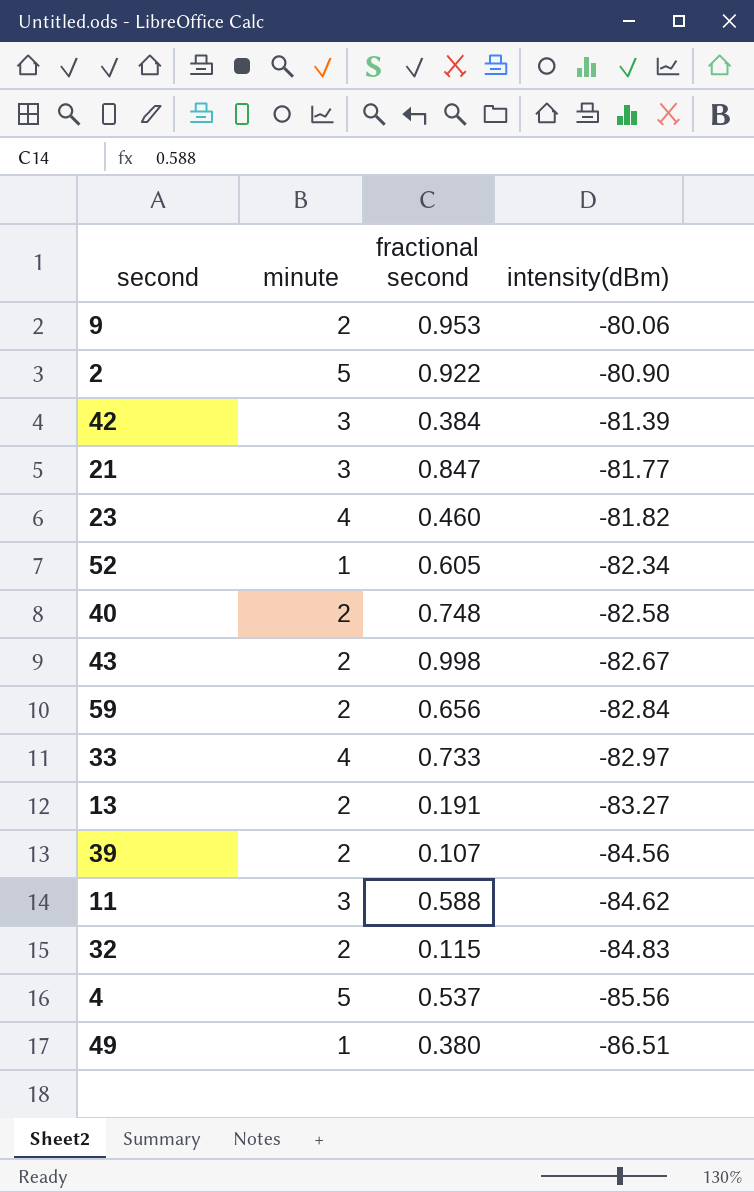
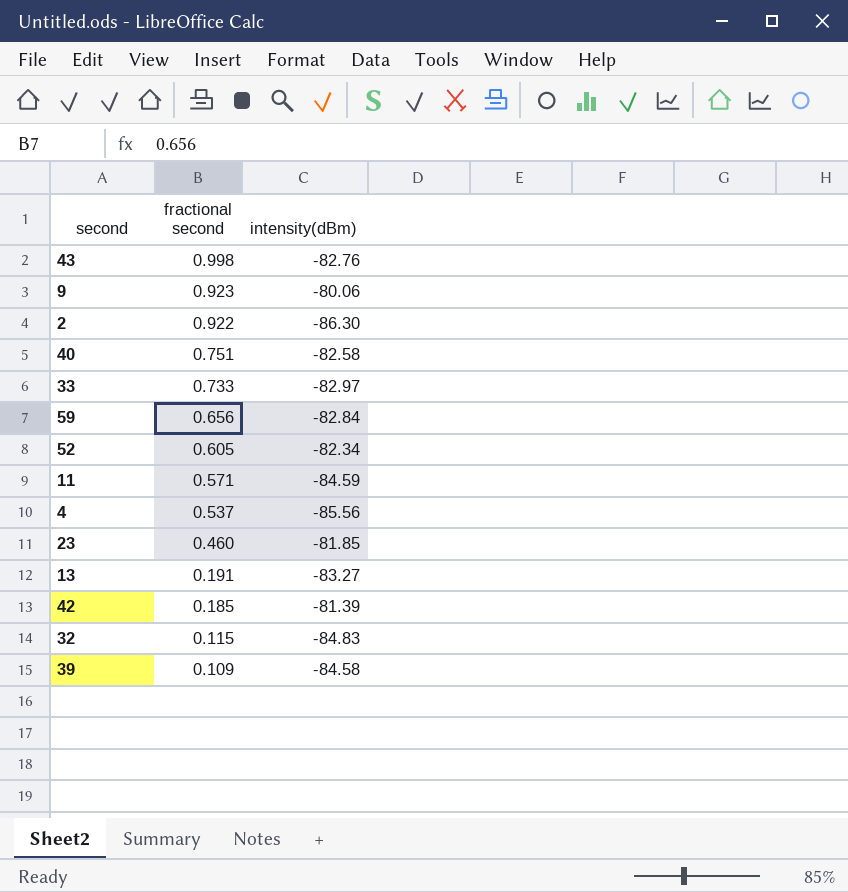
row order: intensity(dBm) descending -> fractional second descending
column minute | position: 2 -> none
row 21: 3 | 0.847 | -81.77 -> none
row 49: 1 | 0.380 | -86.51 -> none
43 | intensity(dBm): -82.67 -> -82.76
9 | fractional second: 0.953 -> 0.923
2 | intensity(dBm): -80.90 -> -86.30
40 | fractional second: 0.748 -> 0.751
11 | fractional second: 0.588 -> 0.571
11 | intensity(dBm): -84.62 -> -84.59
23 | intensity(dBm): -81.82 -> -81.85
42 | fractional second: 0.384 -> 0.185
39 | fractional second: 0.107 -> 0.109
39 | intensity(dBm): -84.56 -> -84.58

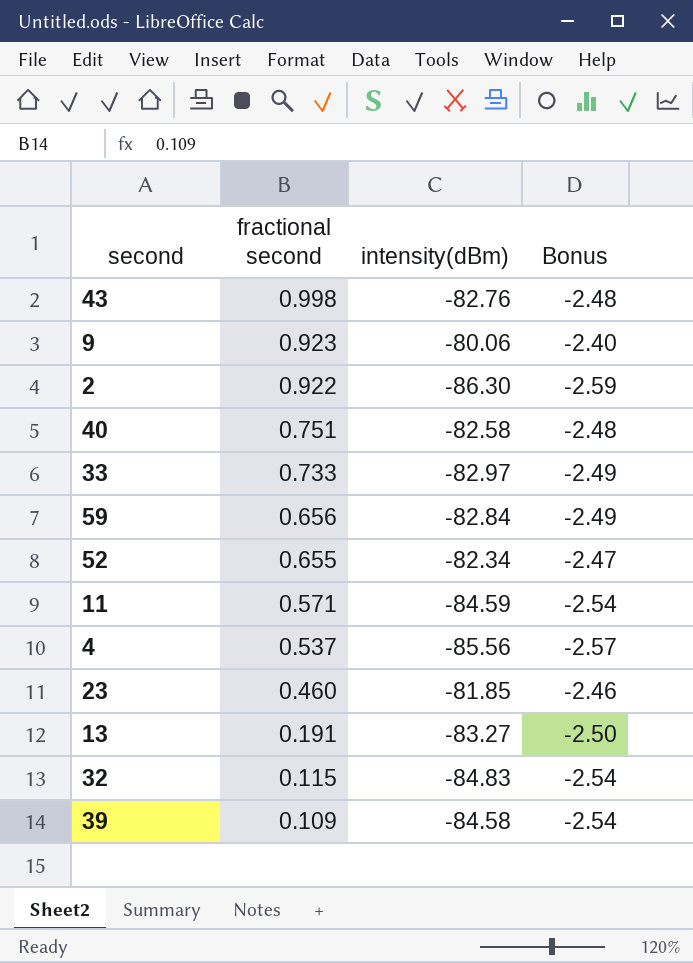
column Bonus | formula: none -> [intensity(dBm)] * 0.03
row 42: 0.185 | -81.39 -> none
52 | fractional second: 0.605 -> 0.655

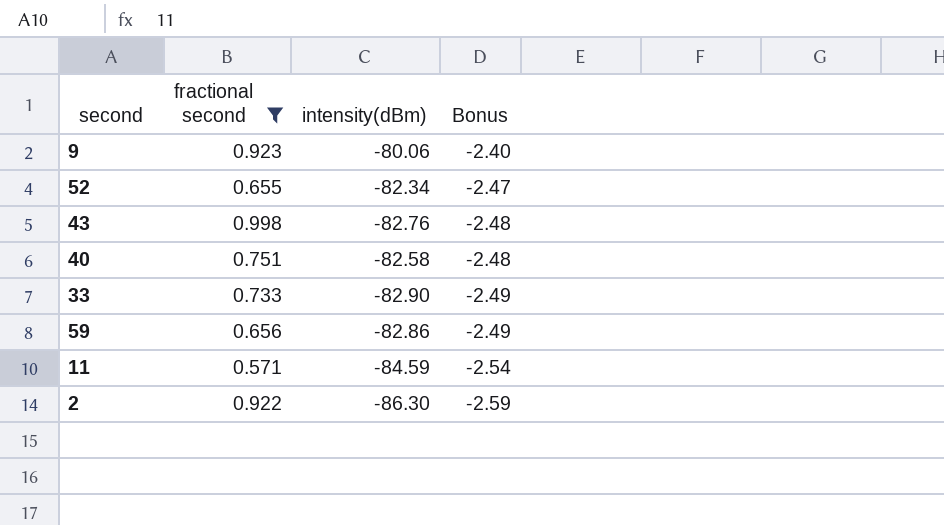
filter: none -> fractional second >= 0.571
row order: fractional second descending -> Bonus descending
33 | intensity(dBm): -82.97 -> -82.90
59 | intensity(dBm): -82.84 -> -82.86

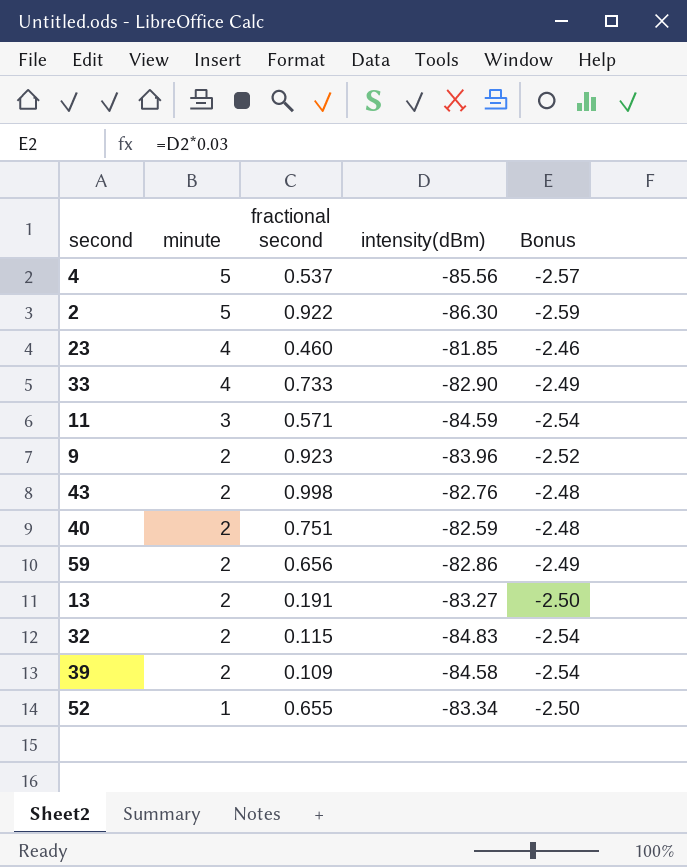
filter: fractional second >= 0.571 -> none
row order: Bonus descending -> minute descending
column minute | position: none -> 2
9 | intensity(dBm): -80.06 -> -83.96
9 | Bonus: -2.40 -> -2.52
40 | intensity(dBm): -82.58 -> -82.59
52 | intensity(dBm): -82.34 -> -83.34
52 | Bonus: -2.47 -> -2.50

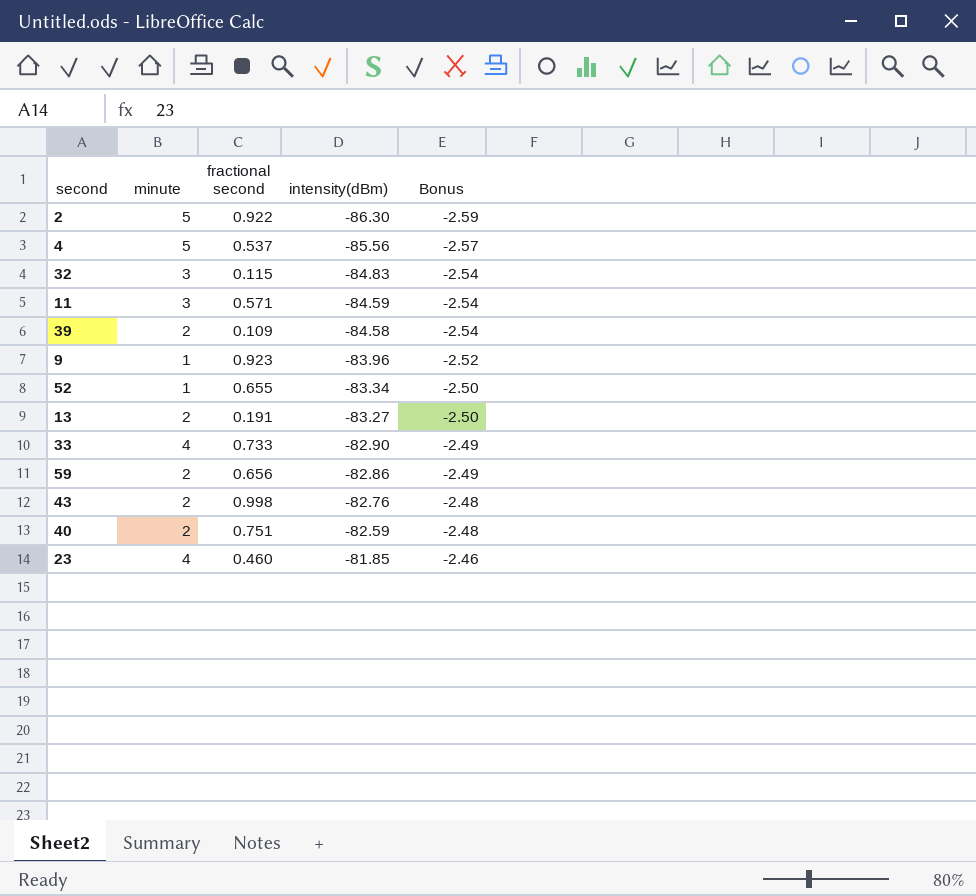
row order: minute descending -> intensity(dBm) ascending
32 | minute: 2 -> 3
9 | minute: 2 -> 1

